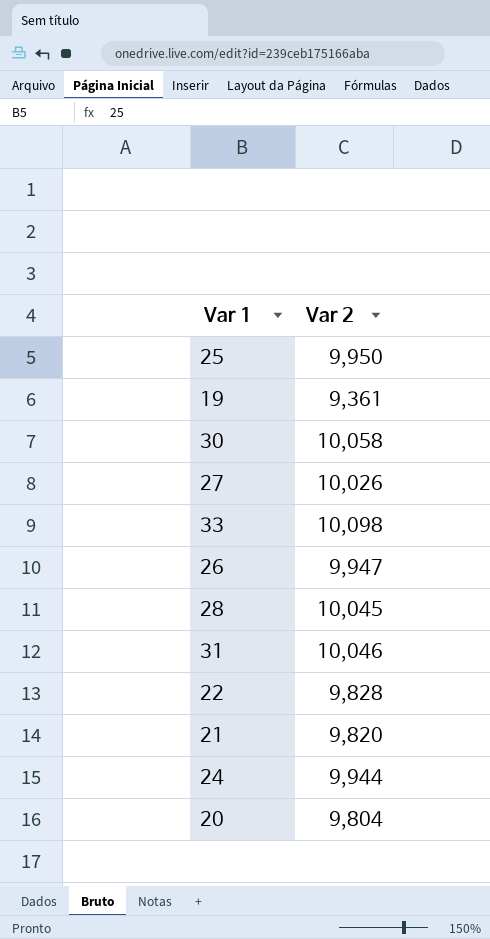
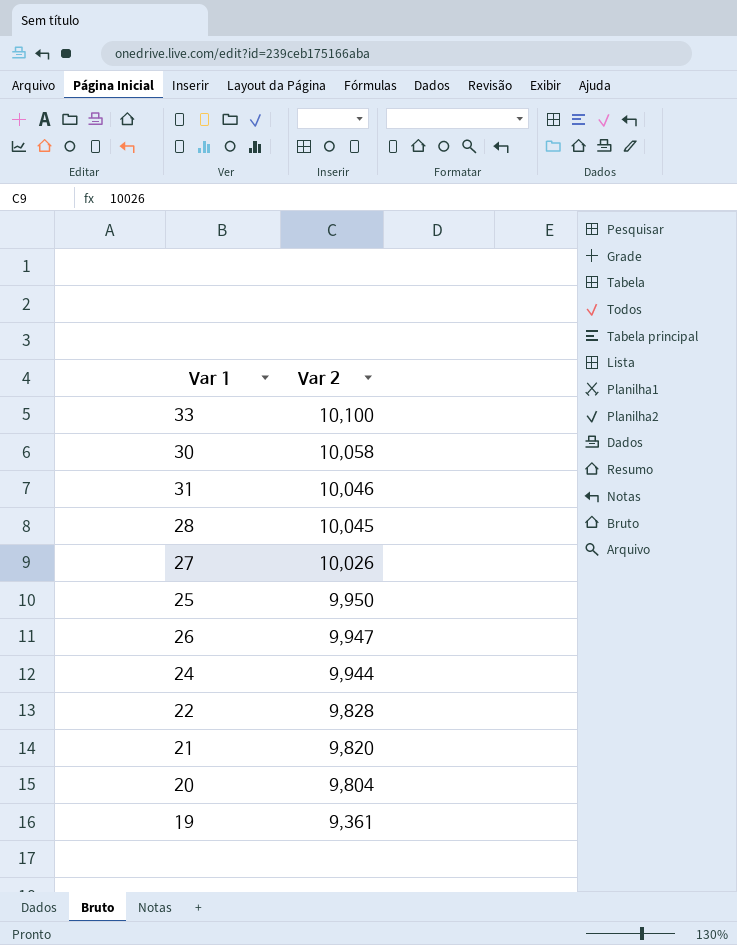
row order: none -> Var 2 descending
33 | Var 2: 10,098 -> 10,100

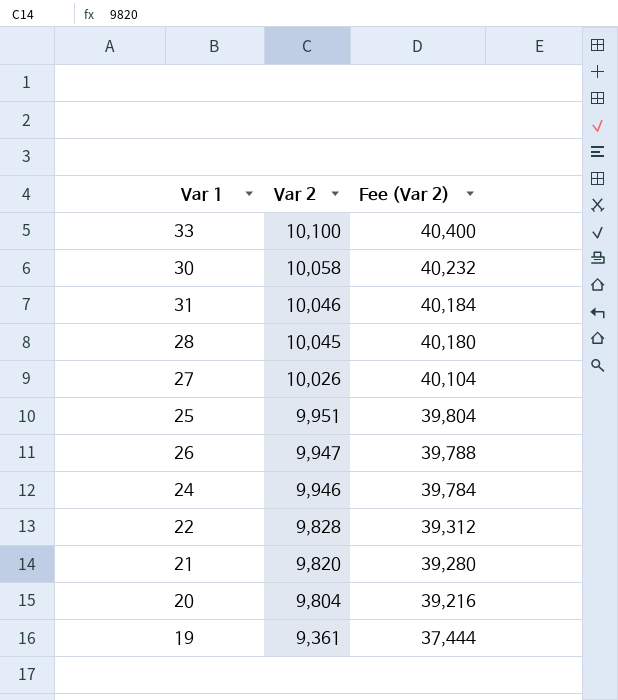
column Fee (Var 2) | formula: none -> [Var 2] * 4
25 | Var 2: 9,950 -> 9,951
24 | Var 2: 9,944 -> 9,946

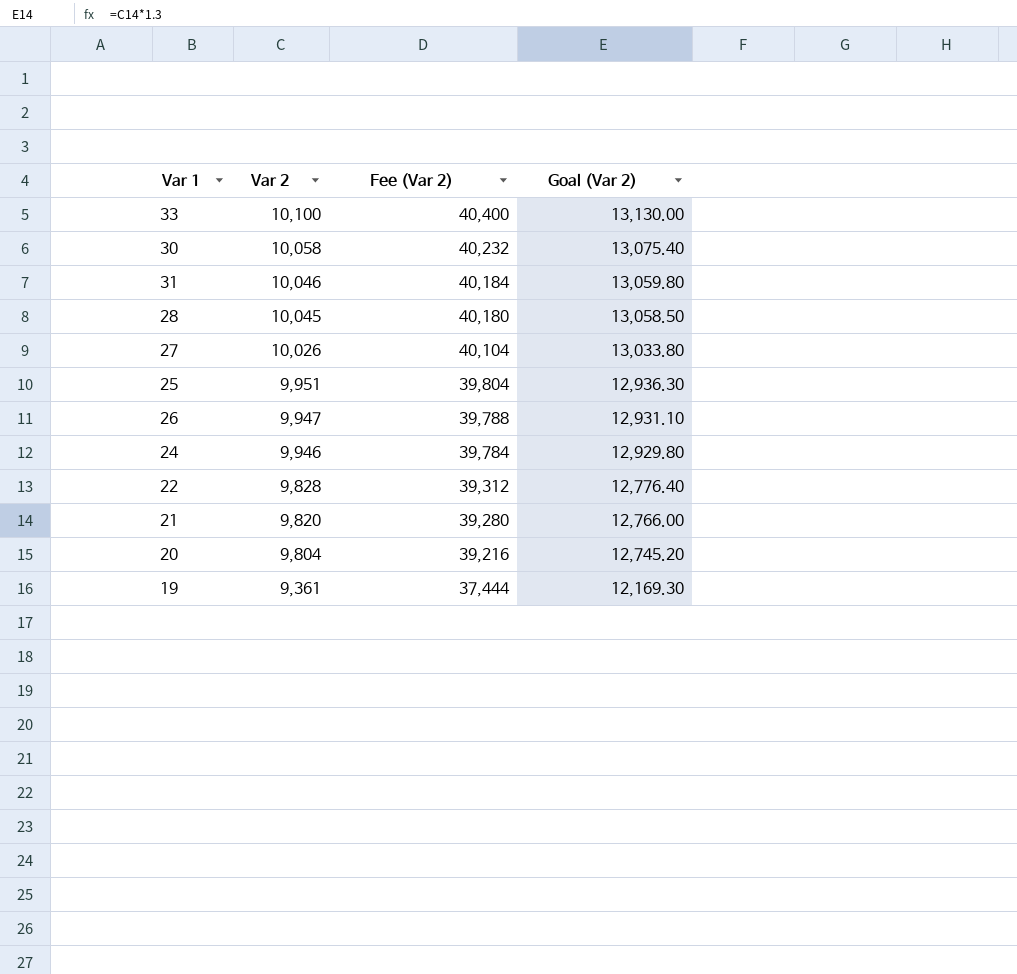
column Goal (Var 2) | formula: none -> [Var 2] * 1.3

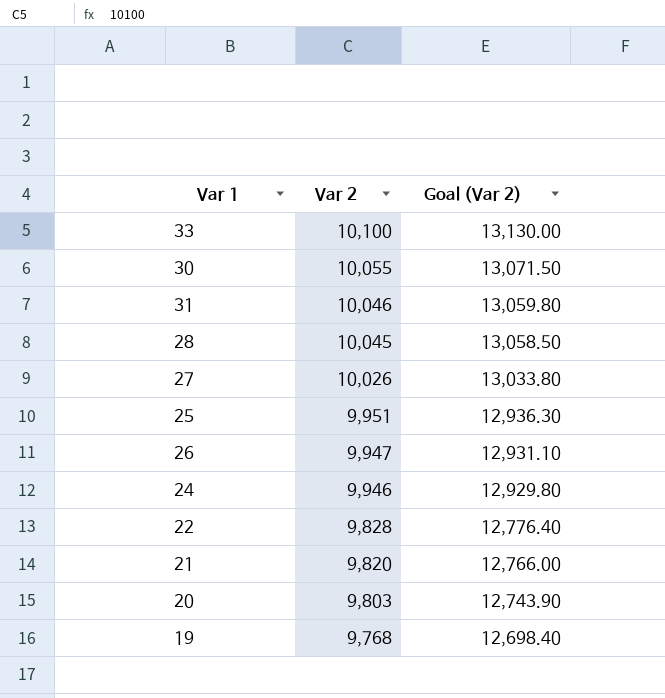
column Fee (Var 2) | formula: [Var 2] * 4 -> none
30 | Var 2: 10,058 -> 10,055
30 | Goal (Var 2): 13,075.40 -> 13,071.50
20 | Var 2: 9,804 -> 9,803
20 | Goal (Var 2): 12,745.20 -> 12,743.90
19 | Var 2: 9,361 -> 9,768
19 | Goal (Var 2): 12,169.30 -> 12,698.40

